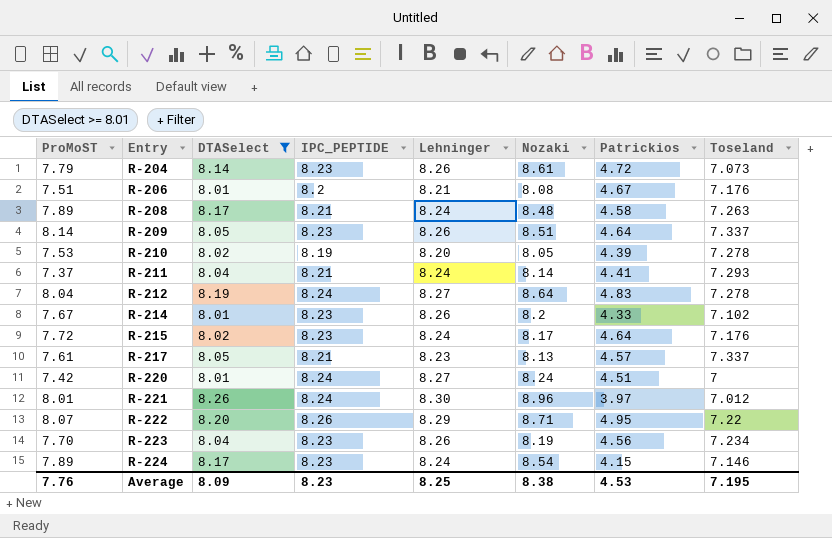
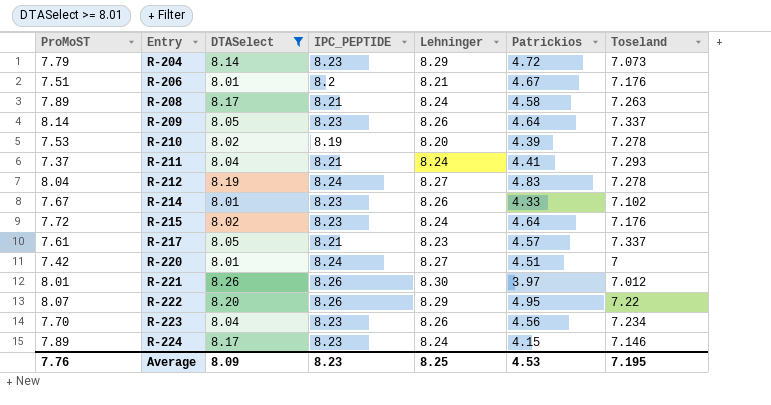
column Nozaki | position: 6 -> none
R-204 | Lehninger: 8.26 -> 8.29
R-221 | IPC_PEPTIDE: 8.24 -> 8.26

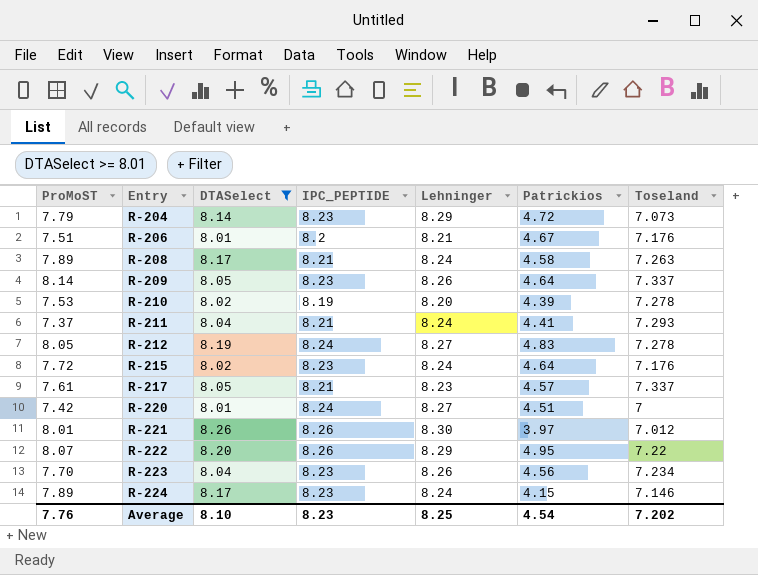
row R-214: 7.67 | 8.01 | 8.23 | 8.26 | 4.33 | 7.102 -> none
R-212 | ProMoST: 8.04 -> 8.05
Average | DTASelect: 8.09 -> 8.10
Average | Patrickios: 4.53 -> 4.54
Average | Toseland: 7.195 -> 7.202

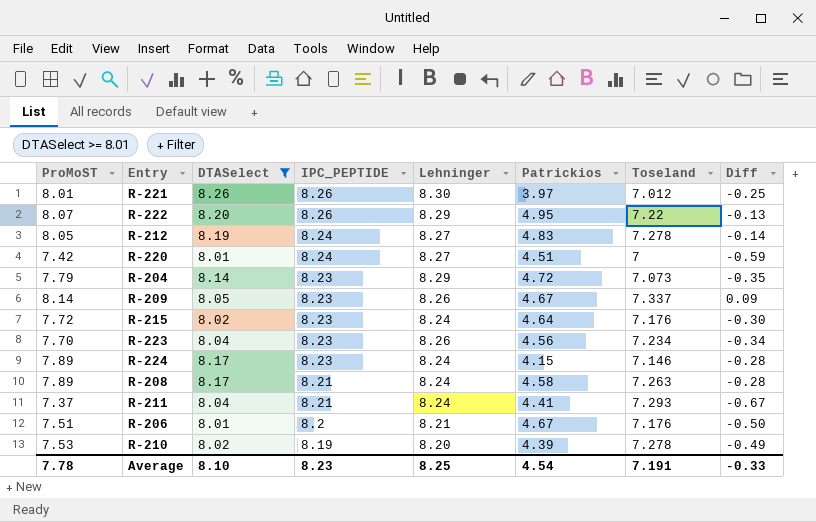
row order: Entry ascending -> IPC_PEPTIDE descending
column Diff | formula: none -> [ProMoST] - [DTASelect]
row R-217: 7.61 | 8.05 | 8.21 | 8.23 | 4.57 | 7.337 -> none
R-209 | Patrickios: 4.64 -> 4.67
Average | ProMoST: 7.76 -> 7.78
Average | Toseland: 7.202 -> 7.191

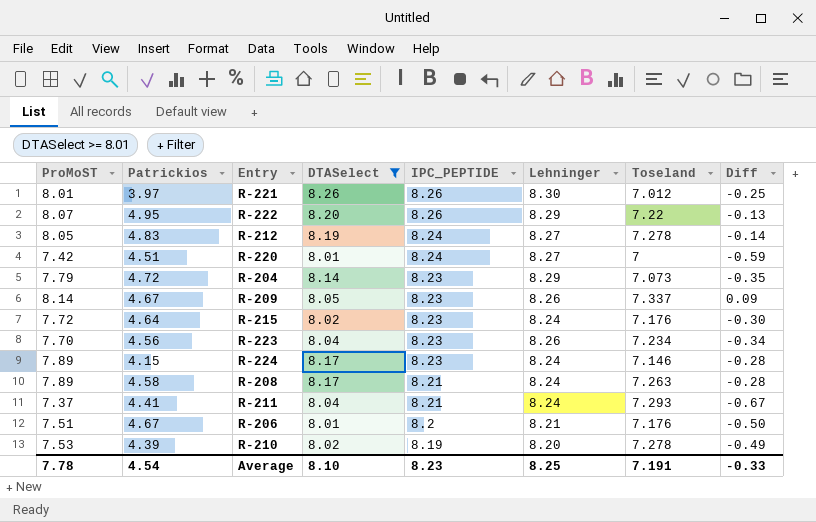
column Patrickios | position: 6 -> 2

